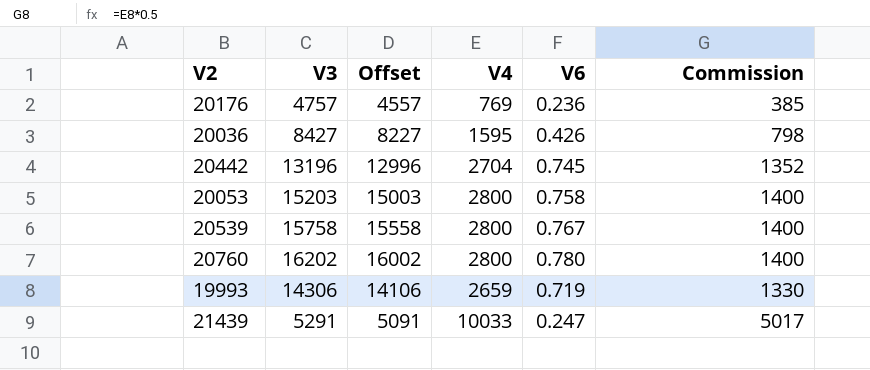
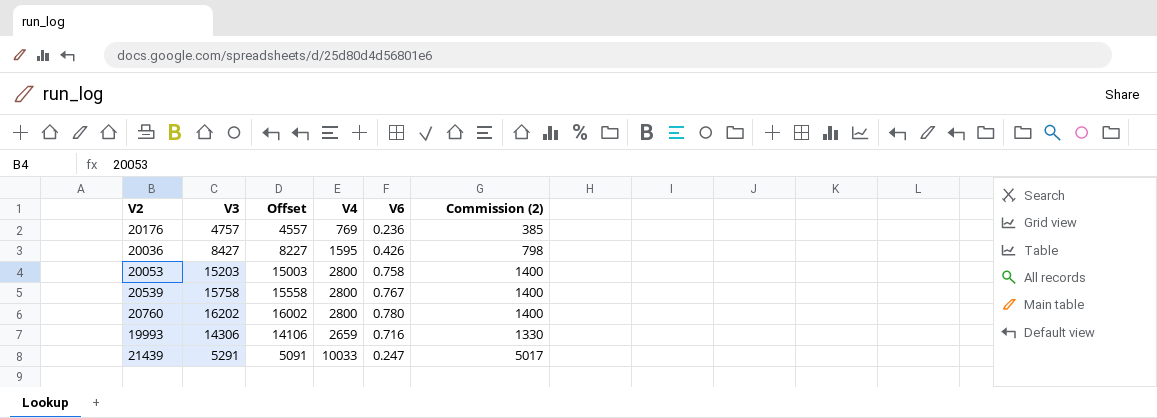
column name: Commission -> Commission (2)
row 20442: 13196 | 12996 | 2704 | 0.745 | 1352 -> none
19993 | V6: 0.719 -> 0.716

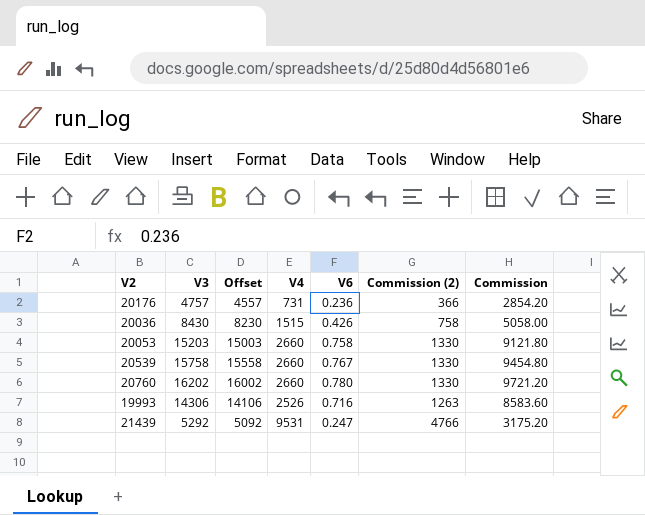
column Commission | formula: none -> [V3] * 0.6
20176 | V4: 769 -> 731
20176 | Commission (2): 385 -> 366
20036 | V3: 8427 -> 8430
20036 | Offset: 8227 -> 8230
20036 | V4: 1595 -> 1515
20036 | Commission (2): 798 -> 758
20053 | V4: 2800 -> 2660
20053 | Commission (2): 1400 -> 1330
20539 | V4: 2800 -> 2660
20539 | Commission (2): 1400 -> 1330
20760 | V4: 2800 -> 2660
20760 | Commission (2): 1400 -> 1330
19993 | V4: 2659 -> 2526
19993 | Commission (2): 1330 -> 1263
21439 | V3: 5291 -> 5292
21439 | Offset: 5091 -> 5092
21439 | V4: 10033 -> 9531
21439 | Commission (2): 5017 -> 4766

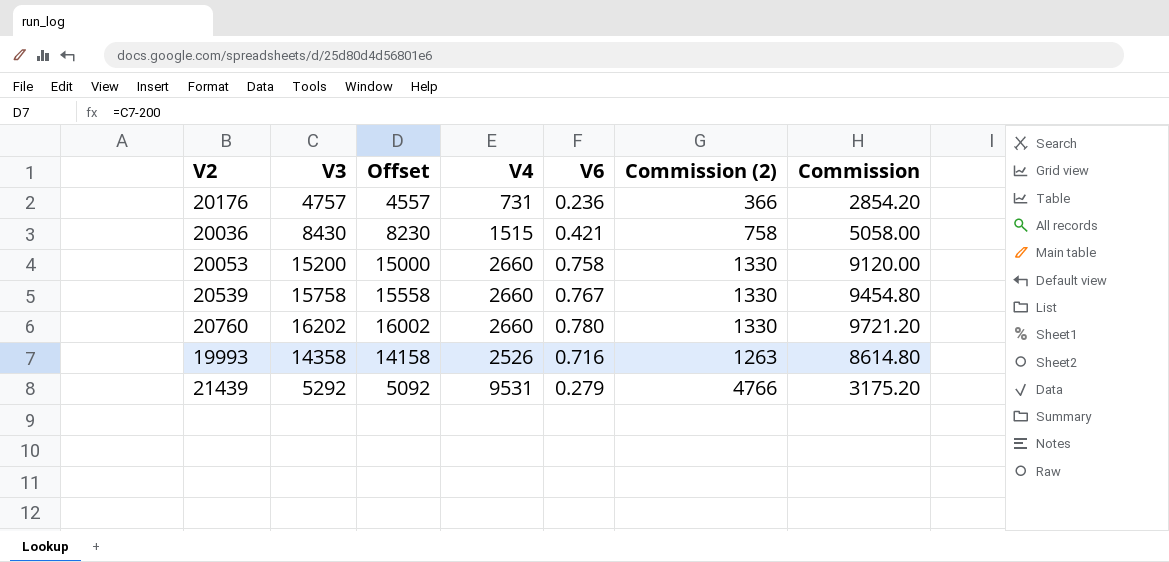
20036 | V6: 0.426 -> 0.421
20053 | V3: 15203 -> 15200
20053 | Offset: 15003 -> 15000
20053 | Commission: 9121.80 -> 9120.00
19993 | V3: 14306 -> 14358
19993 | Offset: 14106 -> 14158
19993 | Commission: 8583.60 -> 8614.80
21439 | V6: 0.247 -> 0.279

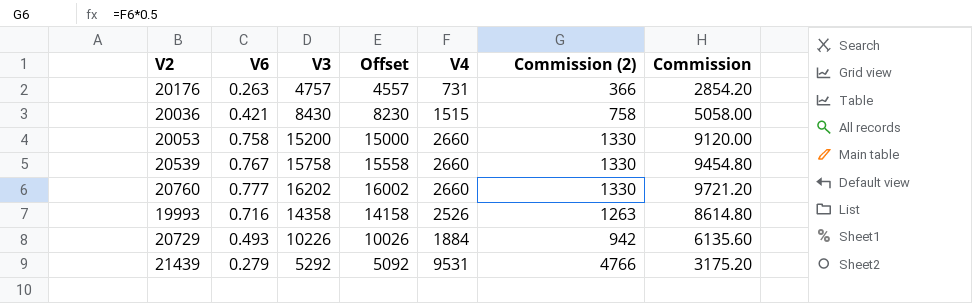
column V6 | position: 5 -> 2
20176 | V6: 0.236 -> 0.263
20760 | V6: 0.780 -> 0.777
row 20729: none -> 0.493 | 10226 | 10026 | 1884 | 942 | 6135.60

